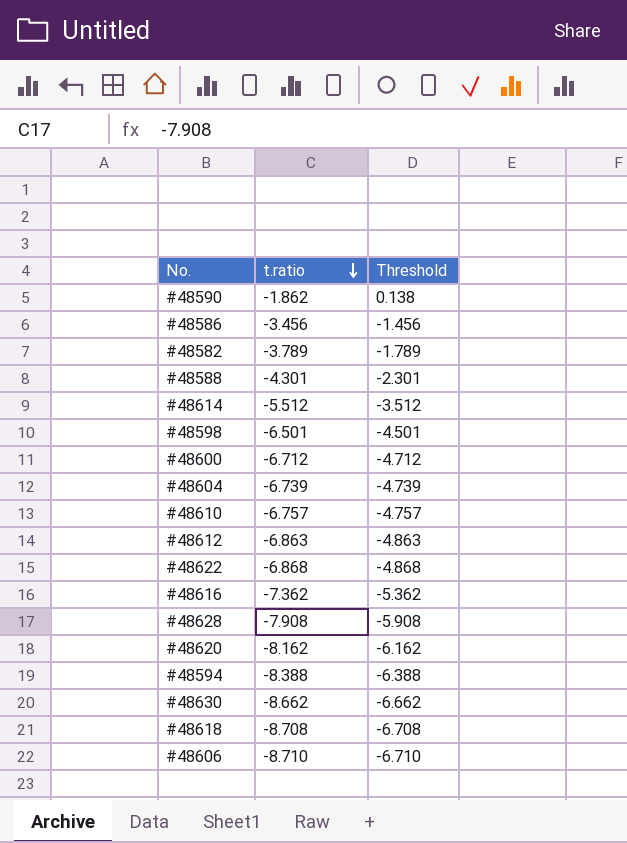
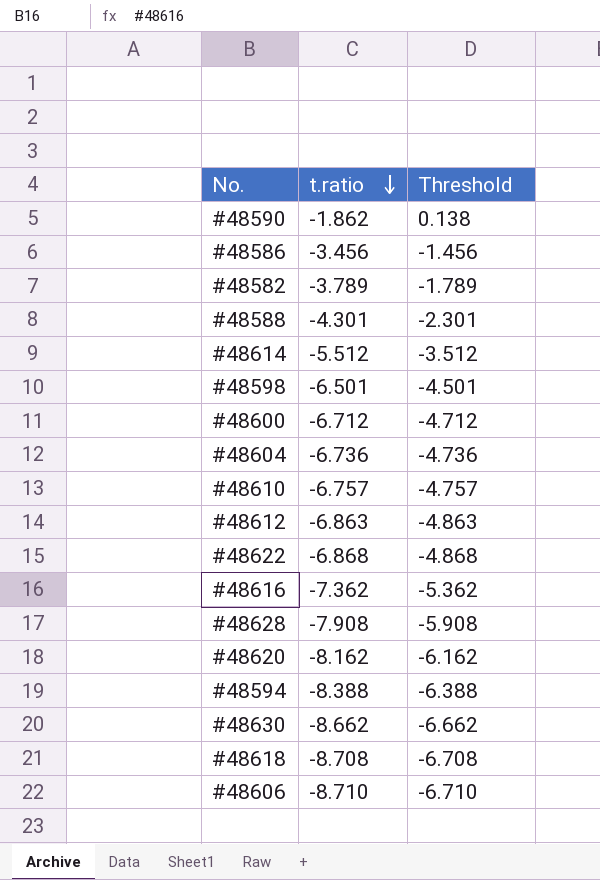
#48604 | t.ratio: -6.739 -> -6.736
#48604 | Threshold: -4.739 -> -4.736

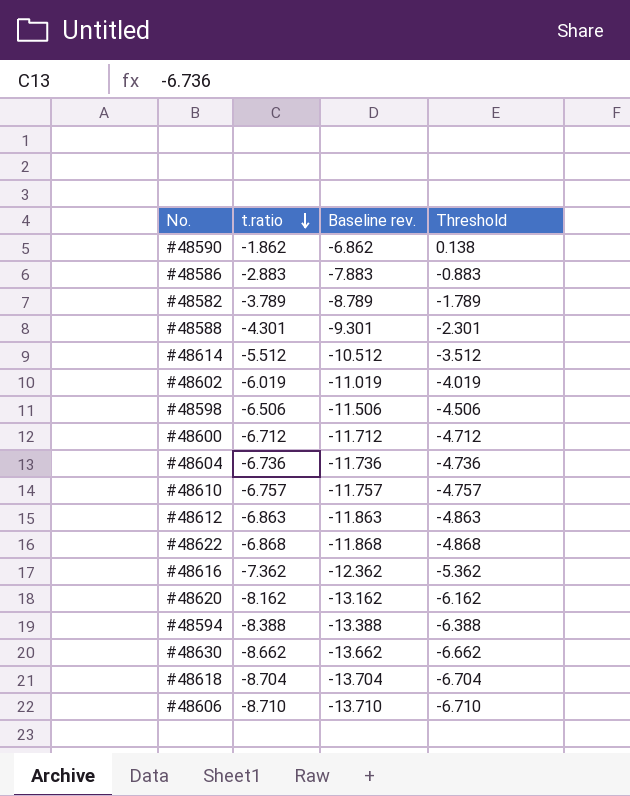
column Baseline rev. | formula: none -> [t.ratio] - 5
row #48628: -7.908 | -5.908 -> none
#48586 | t.ratio: -3.456 -> -2.883
#48586 | Threshold: -1.456 -> -0.883
row #48602: none -> -6.019 | -11.019 | -4.019
#48598 | t.ratio: -6.501 -> -6.506
#48598 | Threshold: -4.501 -> -4.506
#48618 | t.ratio: -8.708 -> -8.704
#48618 | Threshold: -6.708 -> -6.704

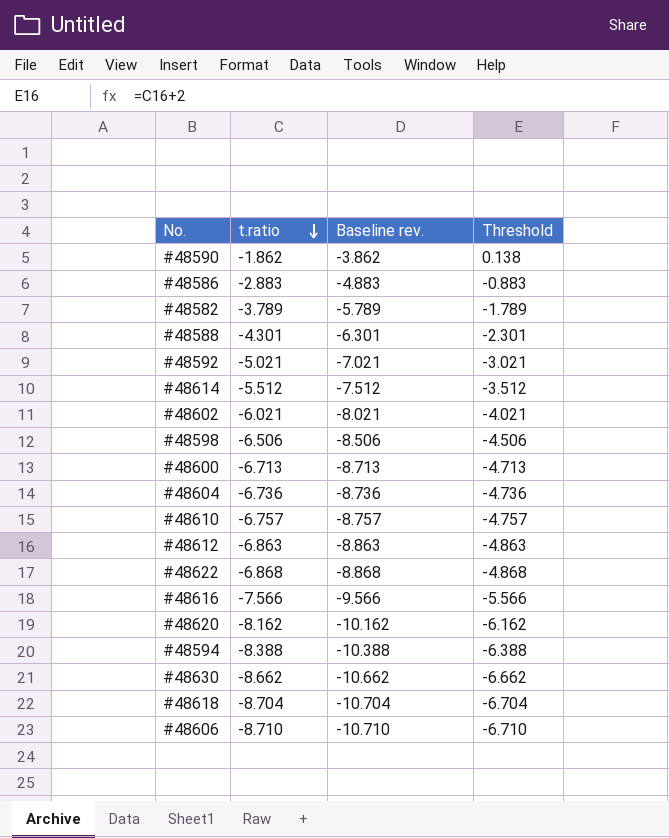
column Baseline rev. | formula: [t.ratio] - 5 -> [t.ratio] - 2
row #48592: none -> -5.021 | -7.021 | -3.021
#48602 | t.ratio: -6.019 -> -6.021
#48602 | Threshold: -4.019 -> -4.021
#48600 | t.ratio: -6.712 -> -6.713
#48600 | Threshold: -4.712 -> -4.713
#48616 | t.ratio: -7.362 -> -7.566
#48616 | Threshold: -5.362 -> -5.566

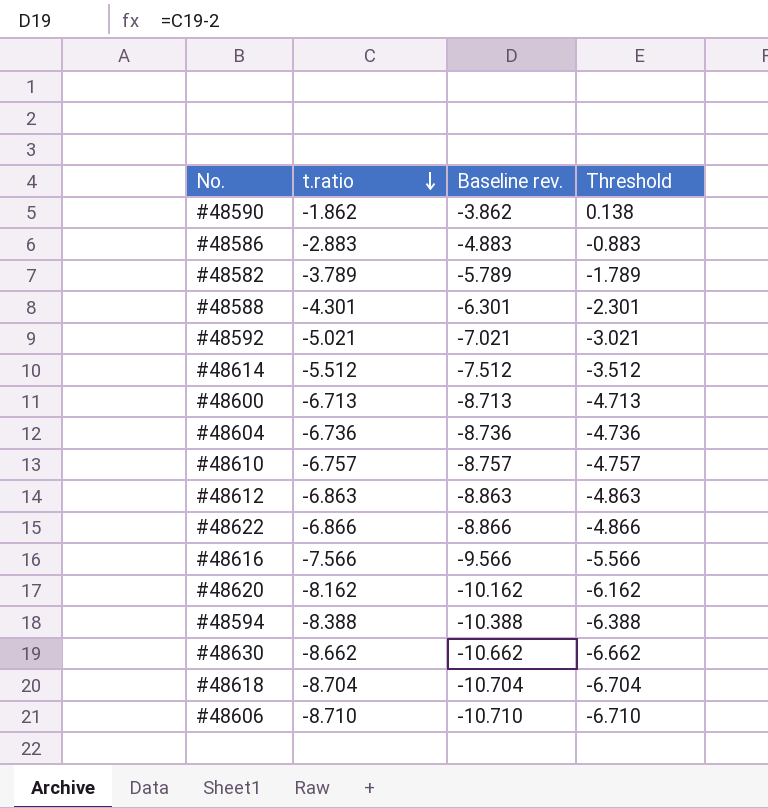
row #48602: -6.021 | -8.021 | -4.021 -> none
row #48598: -6.506 | -8.506 | -4.506 -> none
#48622 | t.ratio: -6.868 -> -6.866
#48622 | Baseline rev.: -8.868 -> -8.866
#48622 | Threshold: -4.868 -> -4.866

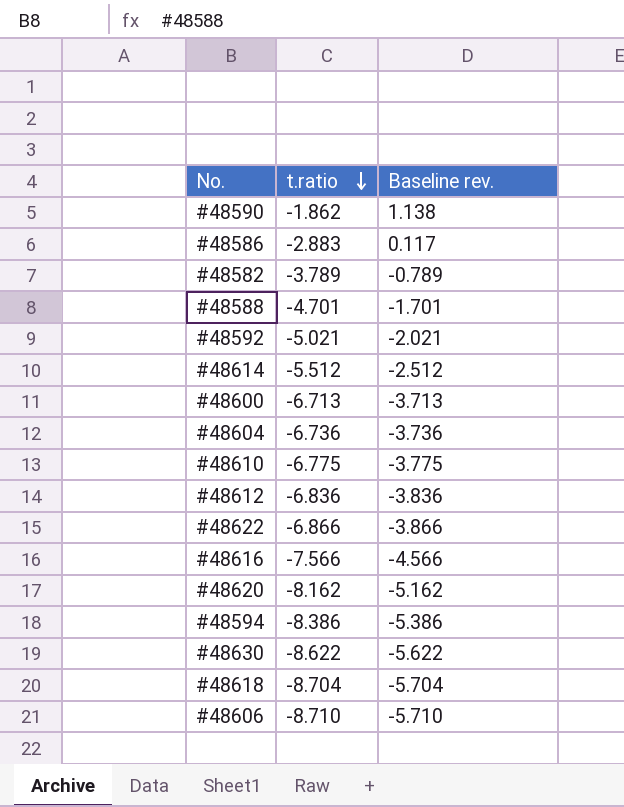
column Threshold | formula: [t.ratio] + 2 -> none
column Baseline rev. | formula: [t.ratio] - 2 -> [t.ratio] + 3
#48588 | t.ratio: -4.301 -> -4.701
#48610 | t.ratio: -6.757 -> -6.775
#48612 | t.ratio: -6.863 -> -6.836
#48594 | t.ratio: -8.388 -> -8.386
#48630 | t.ratio: -8.662 -> -8.622

